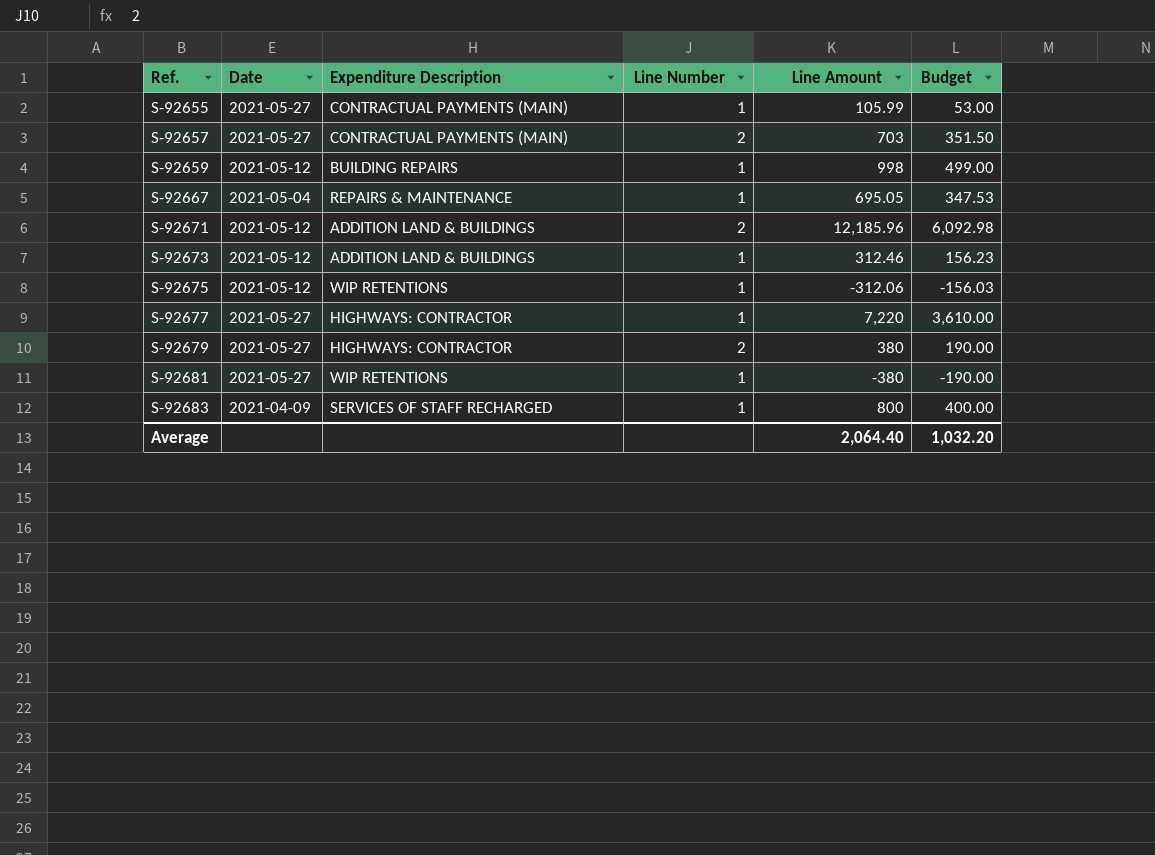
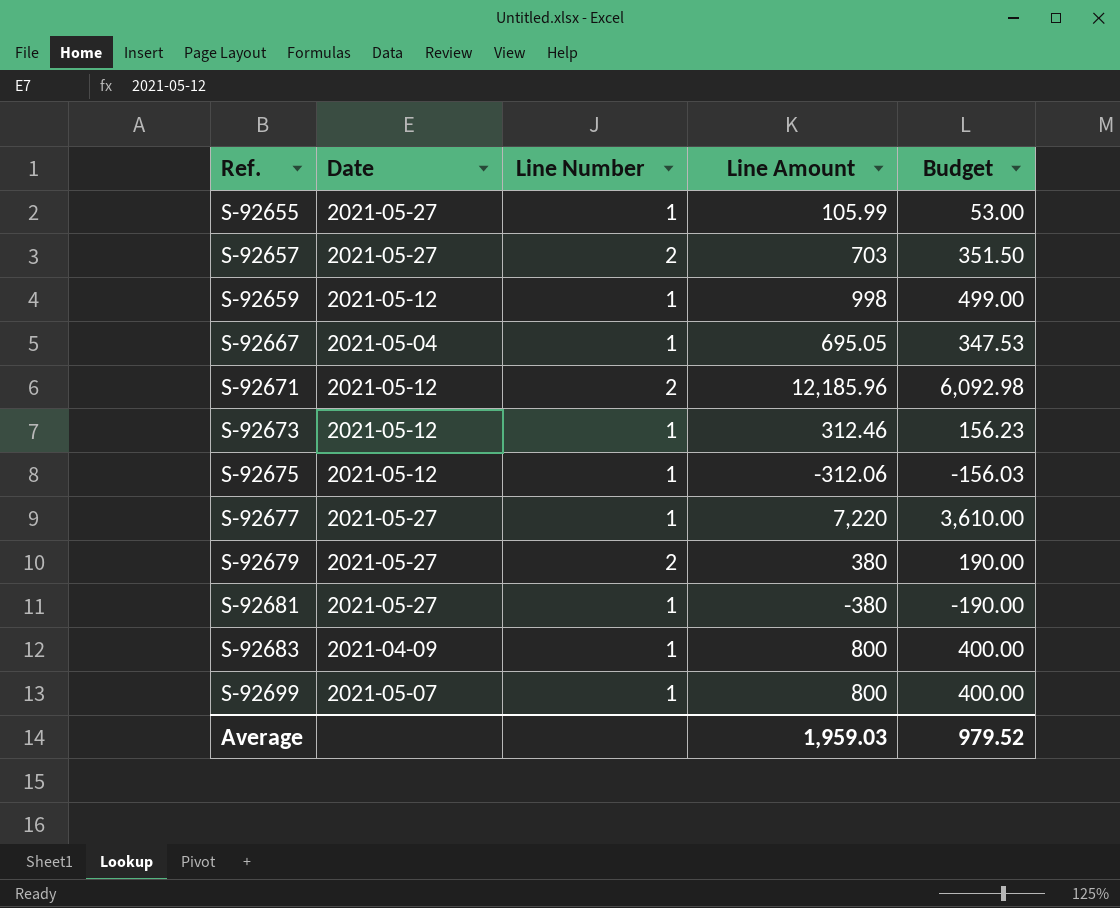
column Expenditure Description | position: 3 -> none
row S-92699: none -> 2021-05-07 | 1 | 800 | 400.00
Average | Line Amount: 2,064.40 -> 1,959.03
Average | Budget: 1,032.20 -> 979.52

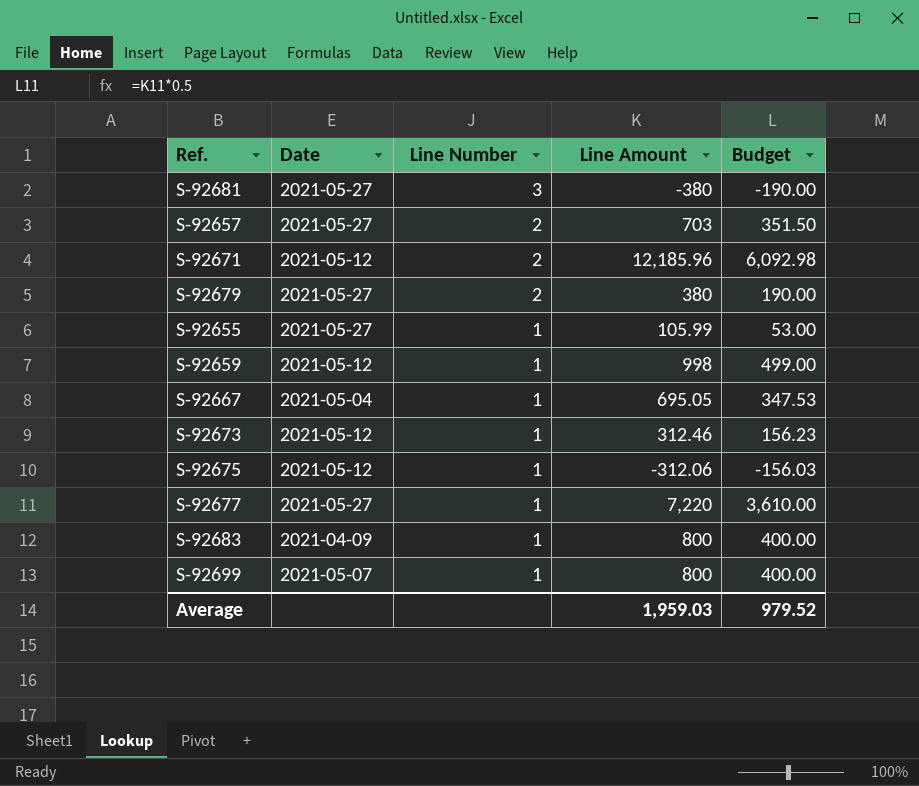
row order: Ref. ascending -> Line Number descending
S-92681 | Line Number: 1 -> 3

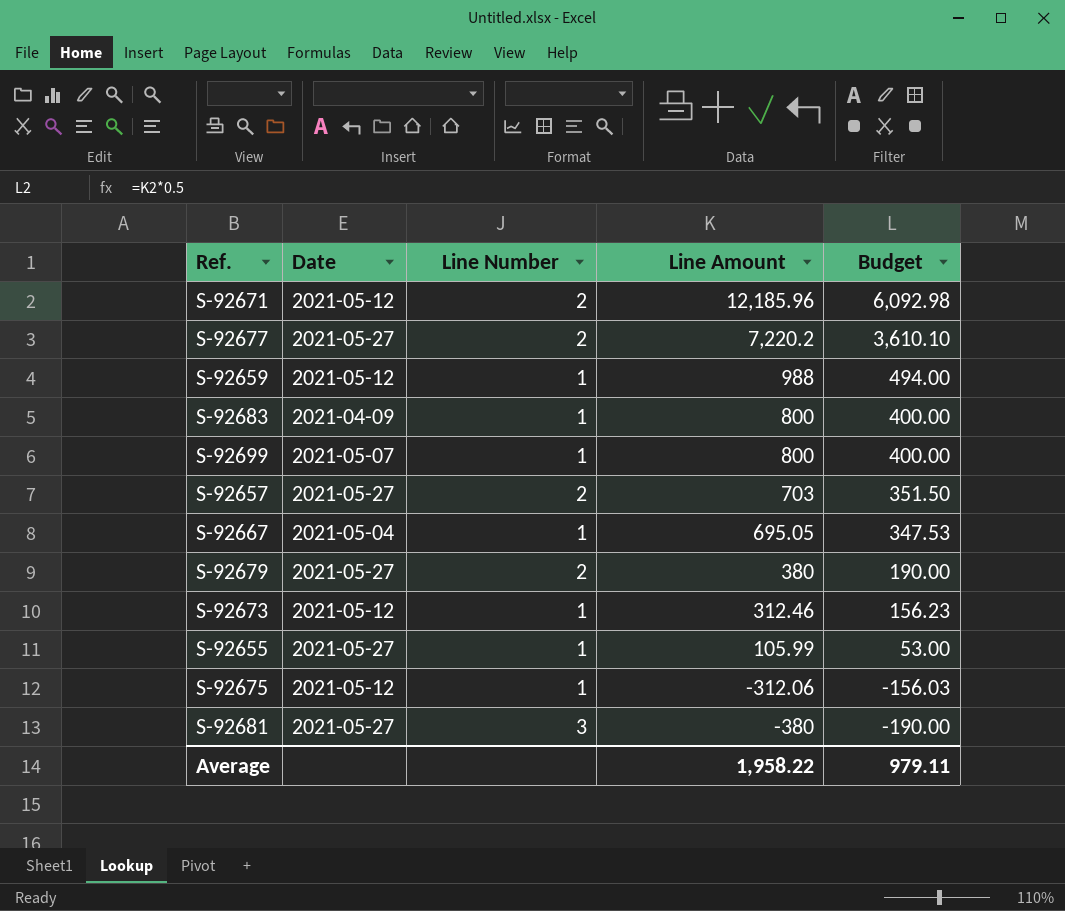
row order: Line Number descending -> Line Amount descending
S-92677 | Line Number: 1 -> 2
S-92677 | Line Amount: 7,220 -> 7,220.2
S-92677 | Budget: 3,610.00 -> 3,610.10
S-92659 | Line Amount: 998 -> 988
S-92659 | Budget: 499.00 -> 494.00
Average | Line Amount: 1,959.03 -> 1,958.22
Average | Budget: 979.52 -> 979.11

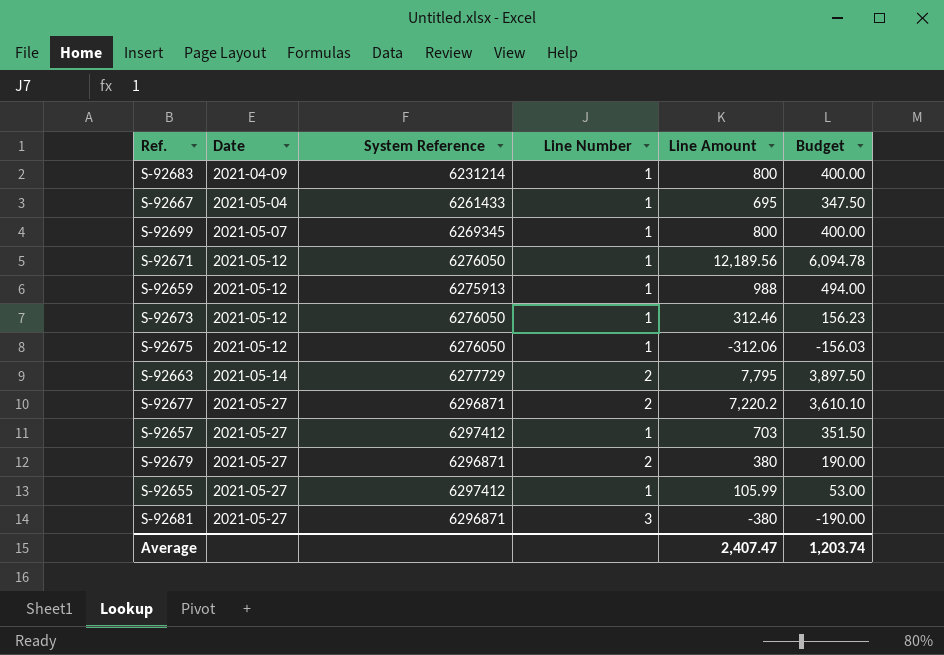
row order: Line Amount descending -> Date ascending
column System Reference | position: none -> 3
S-92667 | Line Amount: 695.05 -> 695
S-92667 | Budget: 347.53 -> 347.50
S-92671 | Line Number: 2 -> 1
S-92671 | Line Amount: 12,185.96 -> 12,189.56
S-92671 | Budget: 6,092.98 -> 6,094.78
row S-92663: none -> 2021-05-14 | 6277729 | 2 | 7,795 | 3,897.50
S-92657 | Line Number: 2 -> 1
Average | Line Amount: 1,958.22 -> 2,407.47
Average | Budget: 979.11 -> 1,203.74

